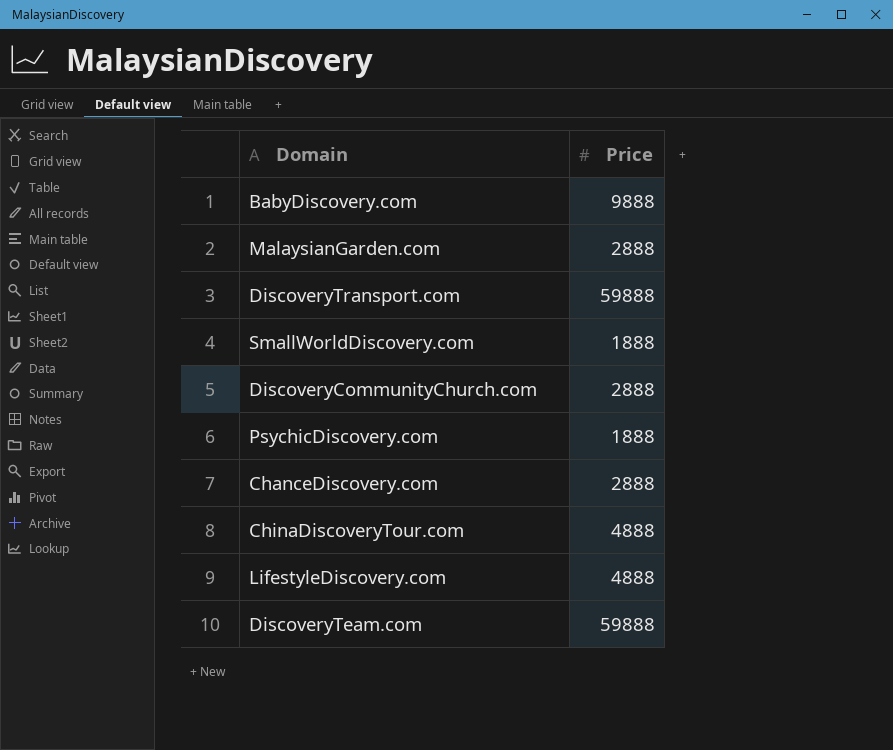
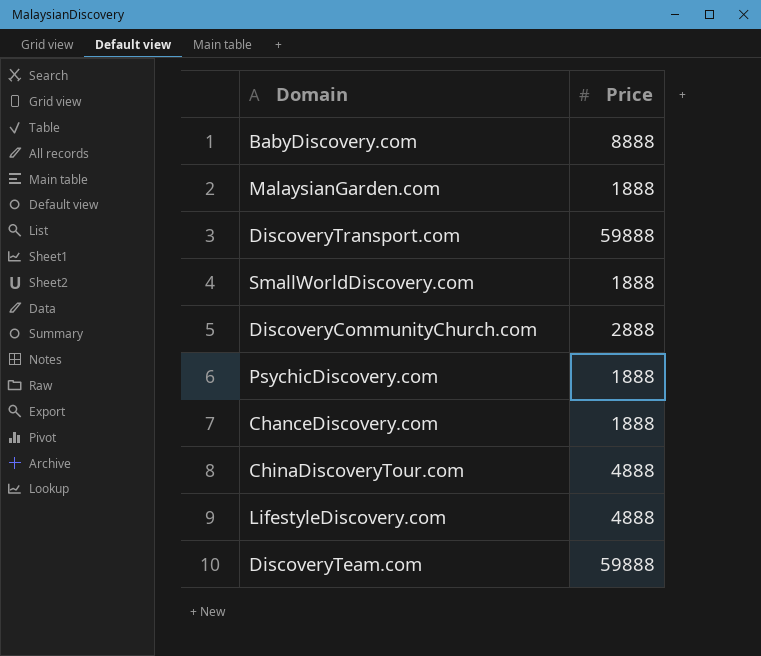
BabyDiscovery.com | Price: 9888 -> 8888
MalaysianGarden.com | Price: 2888 -> 1888
ChanceDiscovery.com | Price: 2888 -> 1888

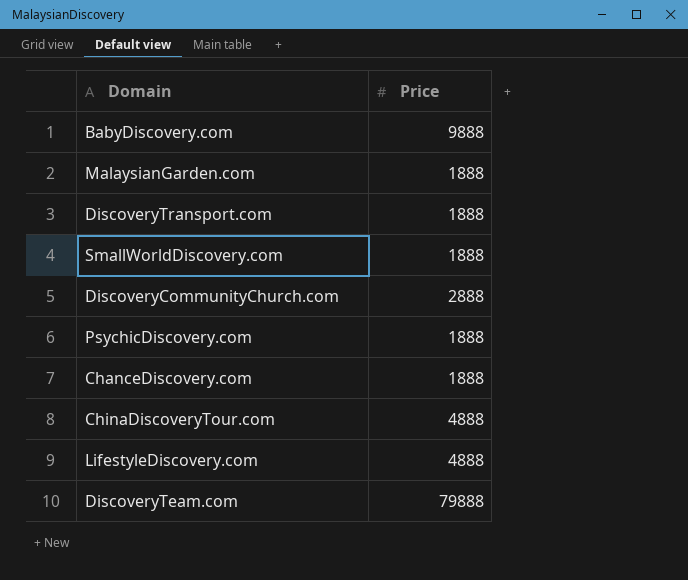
BabyDiscovery.com | Price: 8888 -> 9888
DiscoveryTransport.com | Price: 59888 -> 1888
DiscoveryTeam.com | Price: 59888 -> 79888

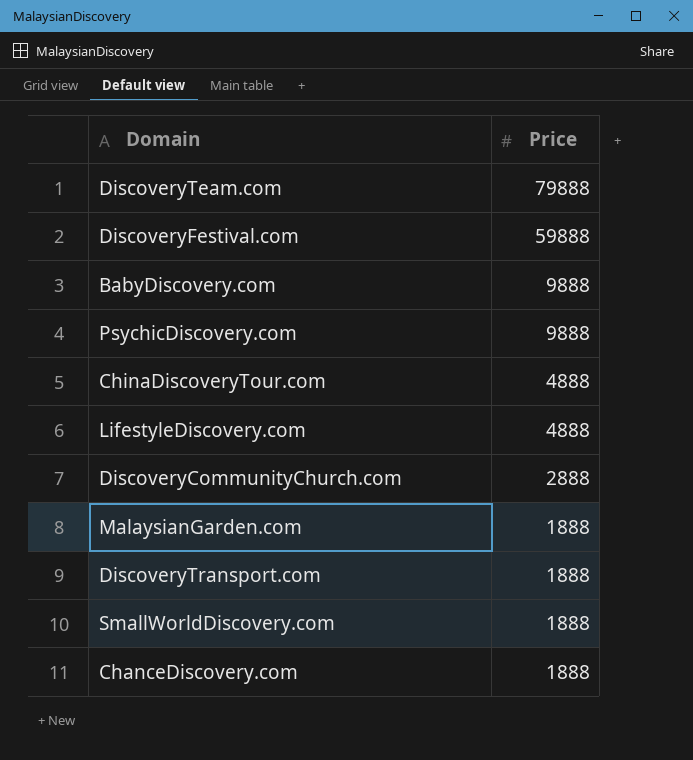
row order: none -> Price descending
row DiscoveryFestival.com: none -> 59888
PsychicDiscovery.com | Price: 1888 -> 9888

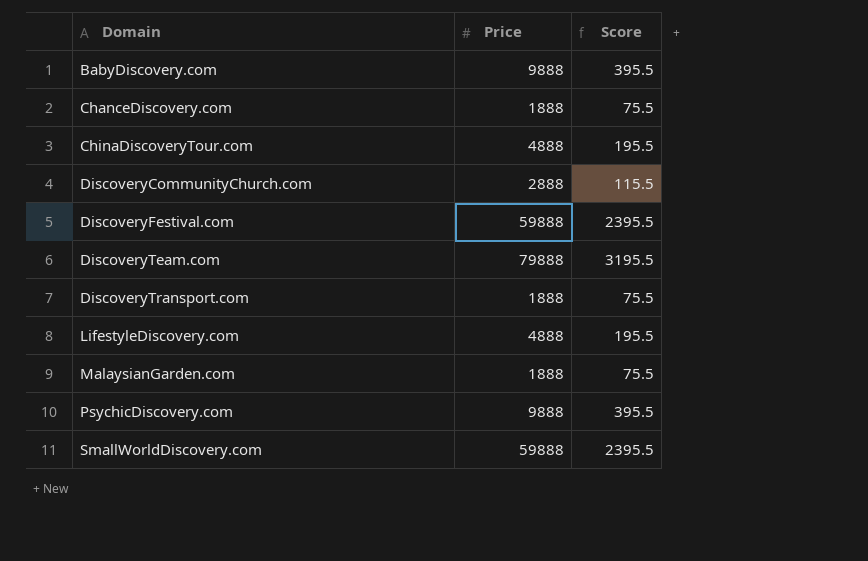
row order: Price descending -> Domain ascending
column Score | formula: none -> [Price] * 0.04
SmallWorldDiscovery.com | Price: 1888 -> 59888

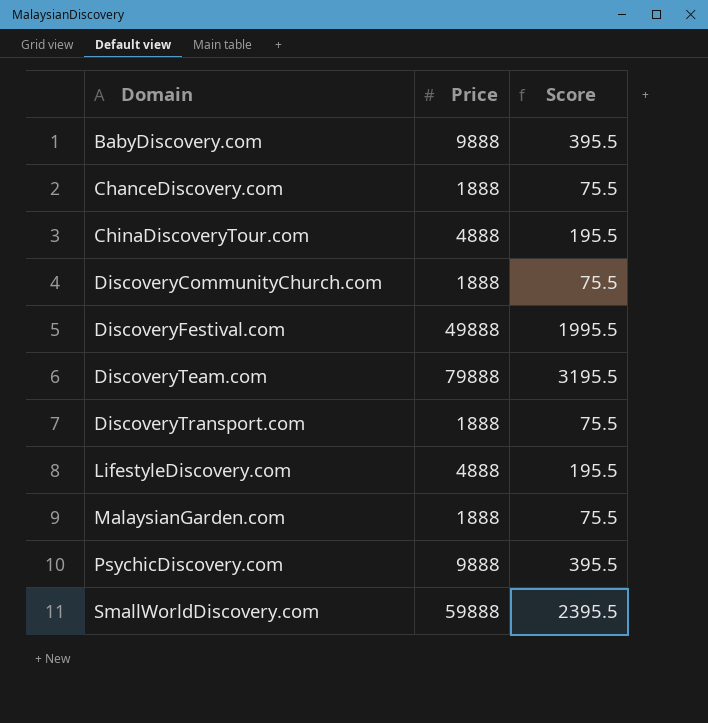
DiscoveryCommunityChurch.com | Price: 2888 -> 1888
DiscoveryCommunityChurch.com | Score: 115.5 -> 75.5
DiscoveryFestival.com | Price: 59888 -> 49888
DiscoveryFestival.com | Score: 2395.5 -> 1995.5

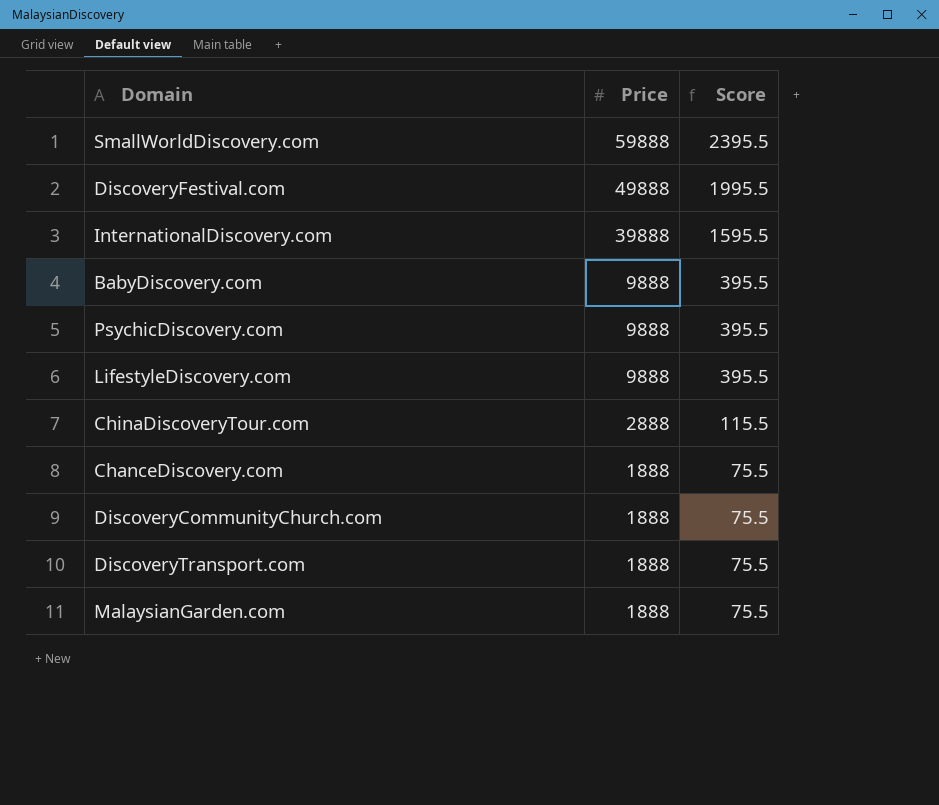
row order: Domain ascending -> Price descending
row DiscoveryTeam.com: 79888 | 3195.5 -> none
row InternationalDiscovery.com: none -> 39888 | 1595.5
LifestyleDiscovery.com | Price: 4888 -> 9888
LifestyleDiscovery.com | Score: 195.5 -> 395.5
ChinaDiscoveryTour.com | Price: 4888 -> 2888
ChinaDiscoveryTour.com | Score: 195.5 -> 115.5

